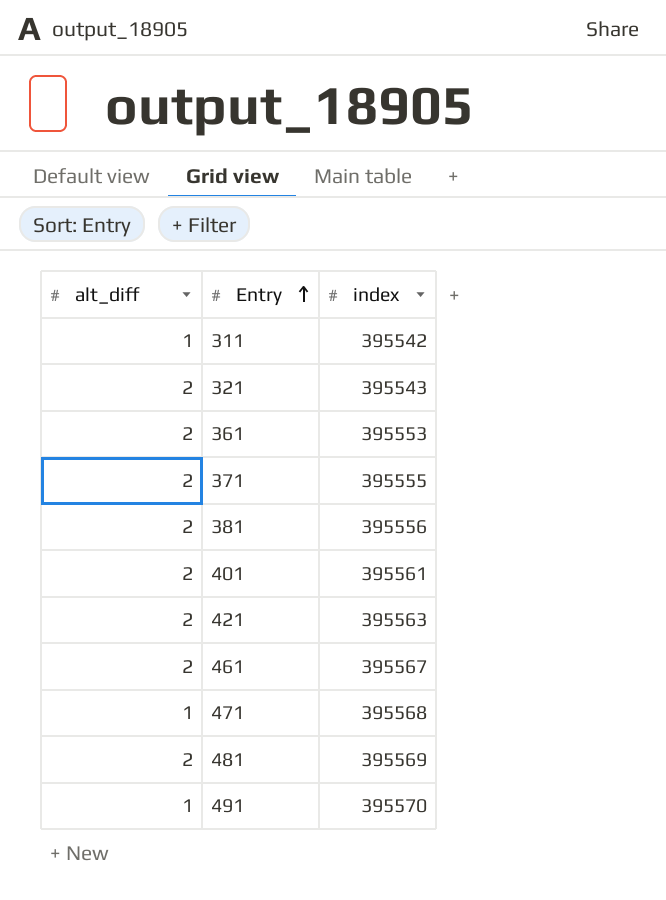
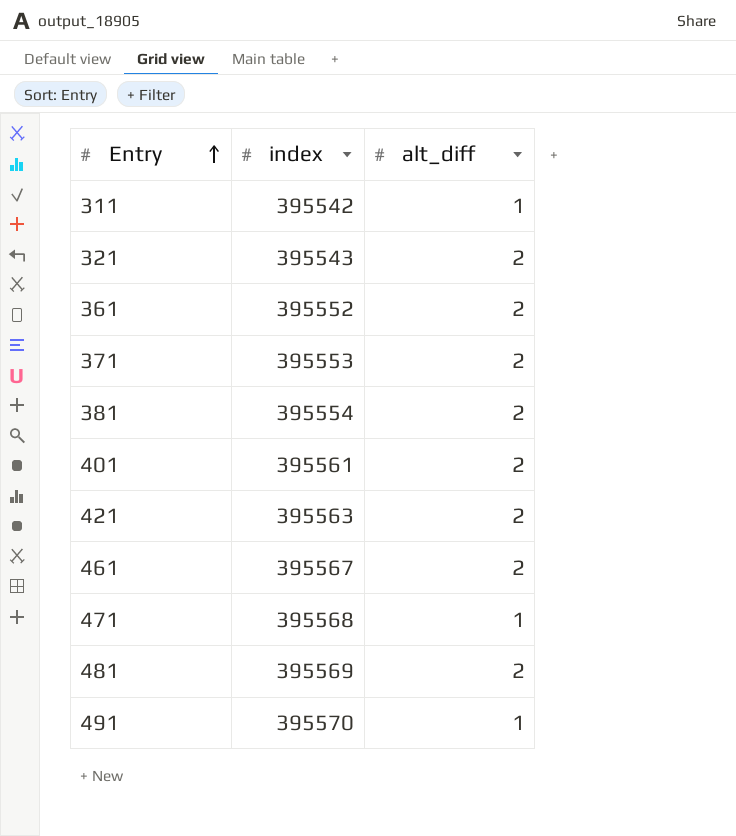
column alt_diff | position: 1 -> 3
361 | index: 395553 -> 395552
371 | index: 395555 -> 395553
381 | index: 395556 -> 395554

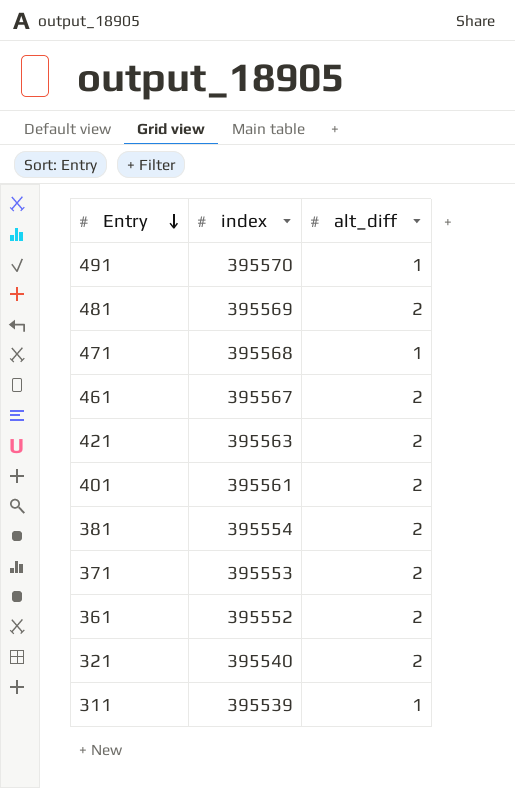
row order: Entry ascending -> Entry descending
321 | index: 395543 -> 395540
311 | index: 395542 -> 395539

